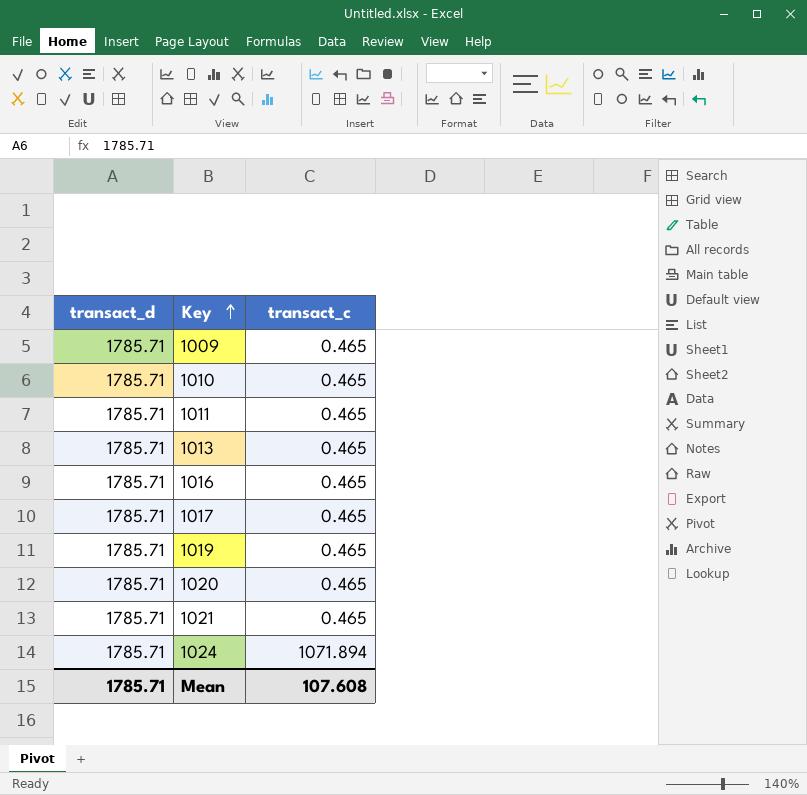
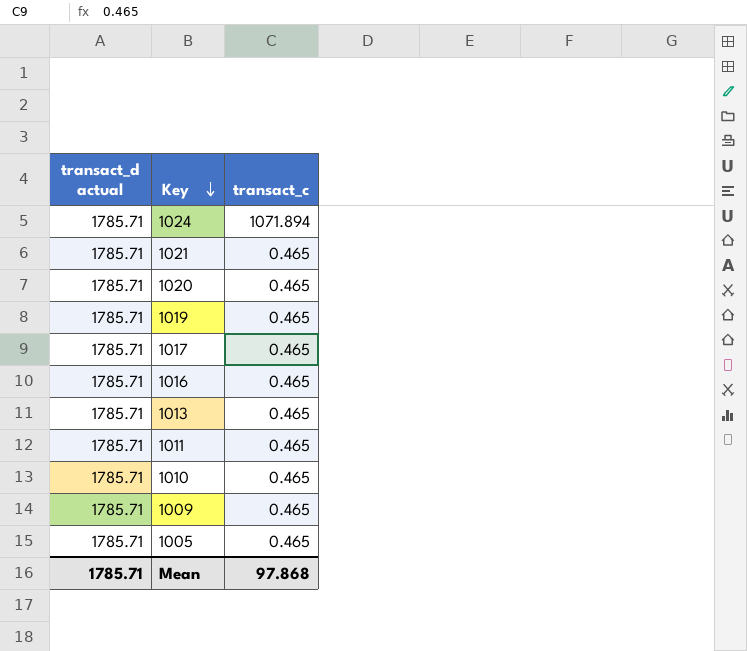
row order: Key ascending -> Key descending
column name: transact_d -> transact_d actual
row 1005: none -> 1785.71 | 0.465
Mean | transact_c: 107.608 -> 97.868

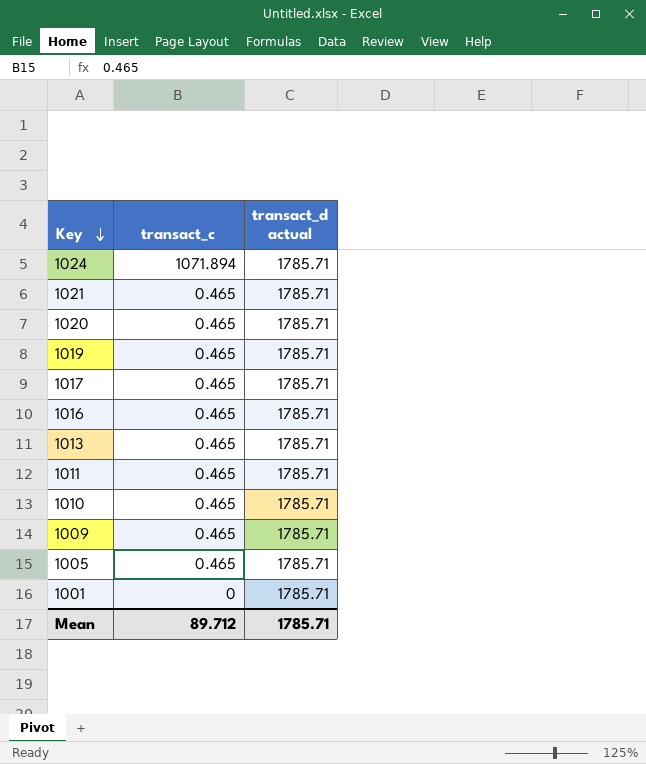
column transact_d actual | position: 1 -> 3
row 1001: none -> 0 | 1785.71
Mean | transact_c: 97.868 -> 89.712

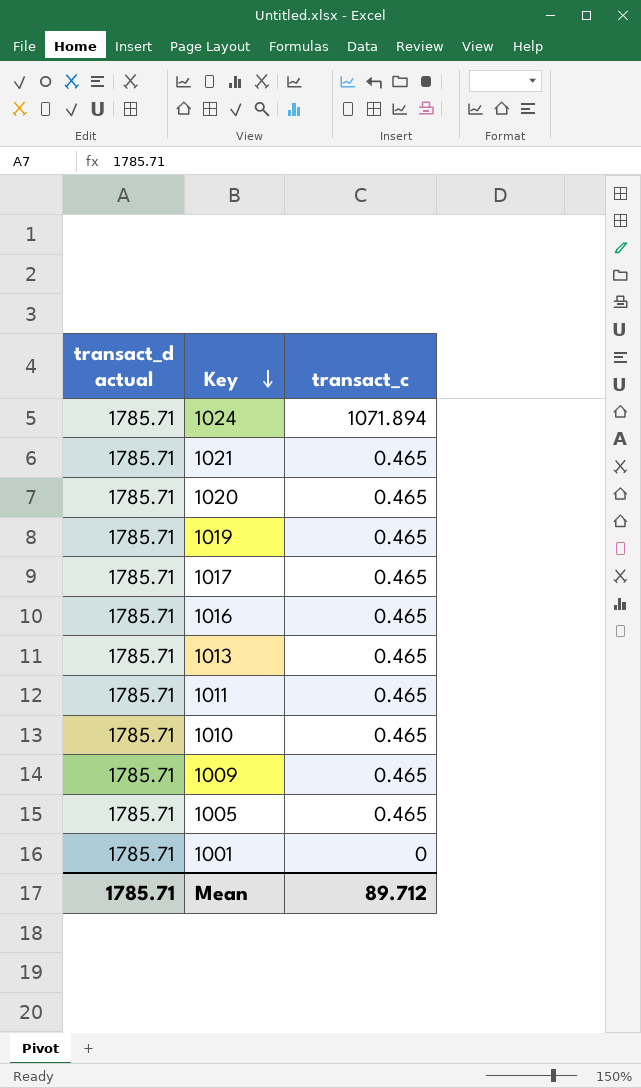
column transact_d actual | position: 3 -> 1

